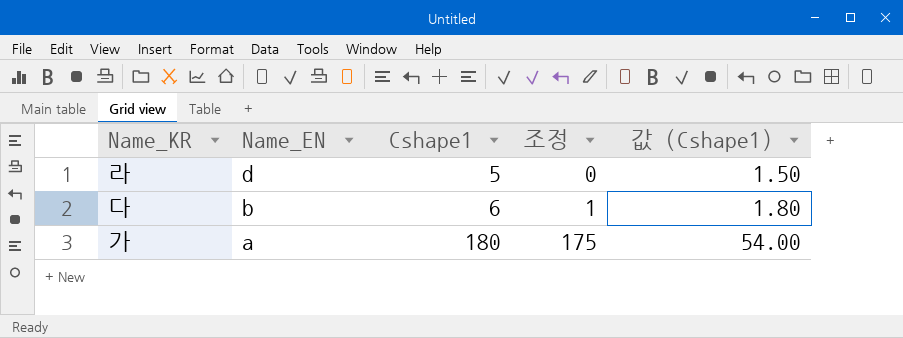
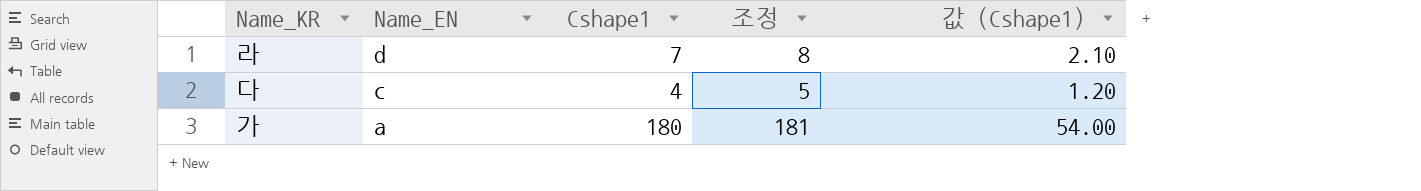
column 조정 | formula: [Cshape1] - 5 -> [Cshape1] + 1
라 | Cshape1: 5 -> 7
라 | 값 (Cshape1): 1.50 -> 2.10
다 | Name_EN: b -> c
다 | Cshape1: 6 -> 4
다 | 값 (Cshape1): 1.80 -> 1.20

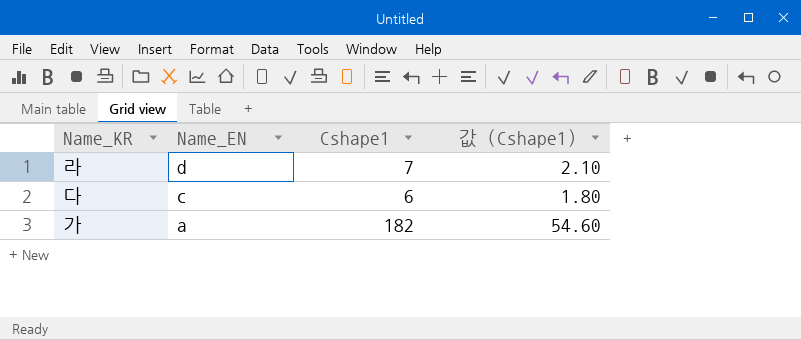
column 조정 | formula: [Cshape1] + 1 -> none
다 | Cshape1: 4 -> 6
다 | 값 (Cshape1): 1.20 -> 1.80
가 | Cshape1: 180 -> 182
가 | 값 (Cshape1): 54.00 -> 54.60

